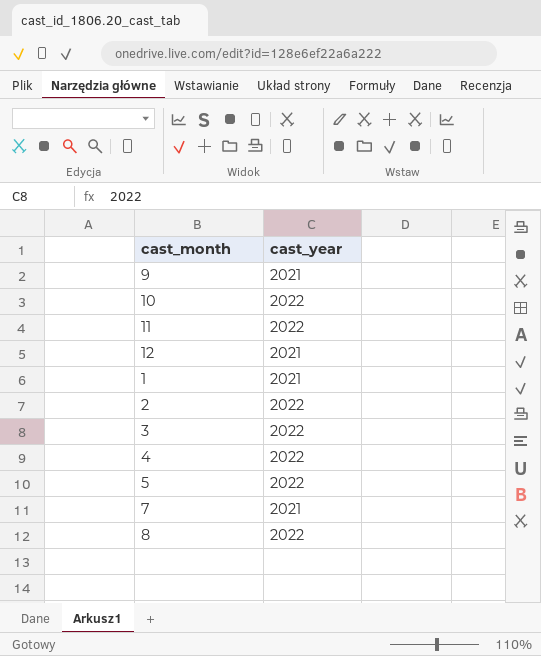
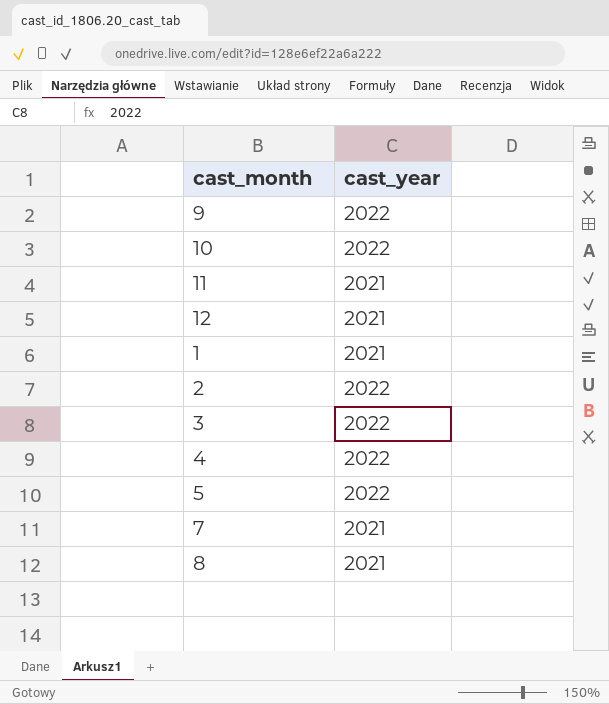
9 | cast_year: 2021 -> 2022
11 | cast_year: 2022 -> 2021
8 | cast_year: 2022 -> 2021

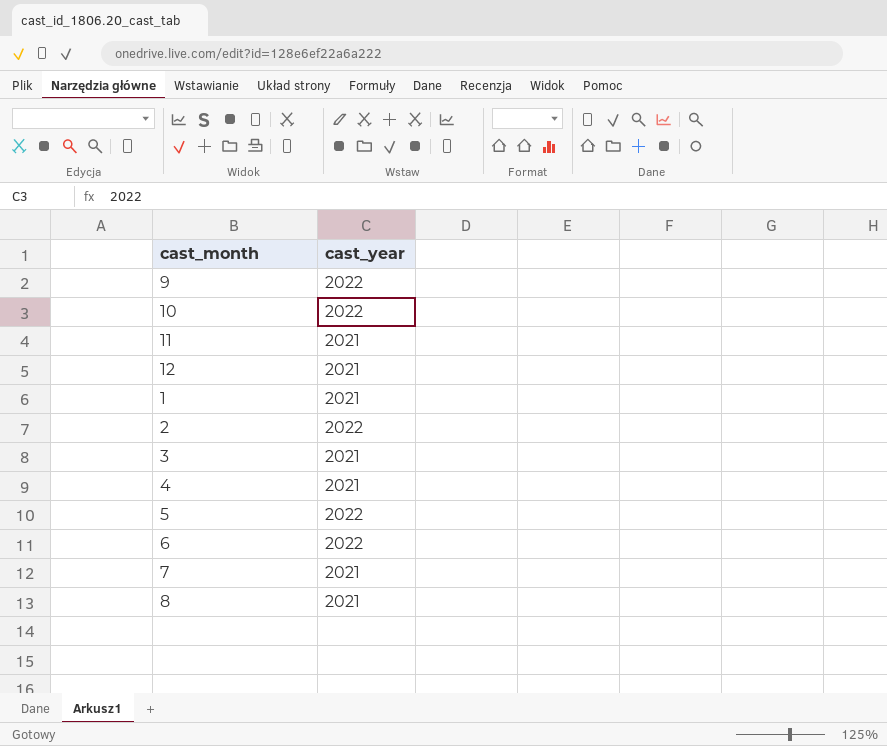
3 | cast_year: 2022 -> 2021
4 | cast_year: 2022 -> 2021
row 6: none -> 2022

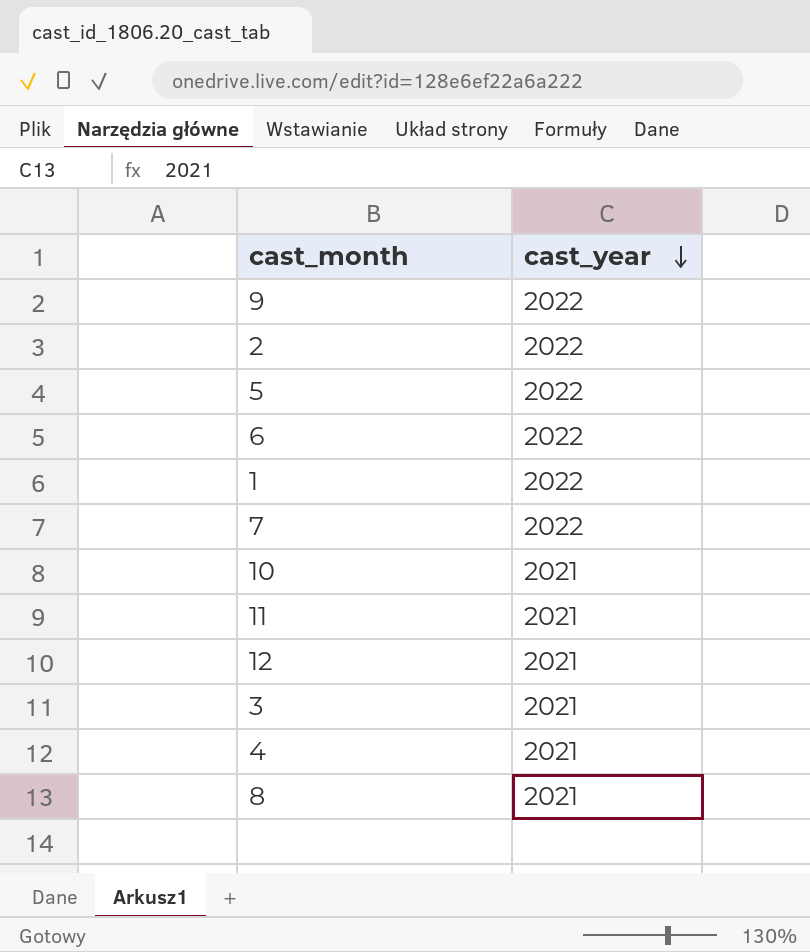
row order: none -> cast_year descending
1 | cast_year: 2021 -> 2022
7 | cast_year: 2021 -> 2022
10 | cast_year: 2022 -> 2021

